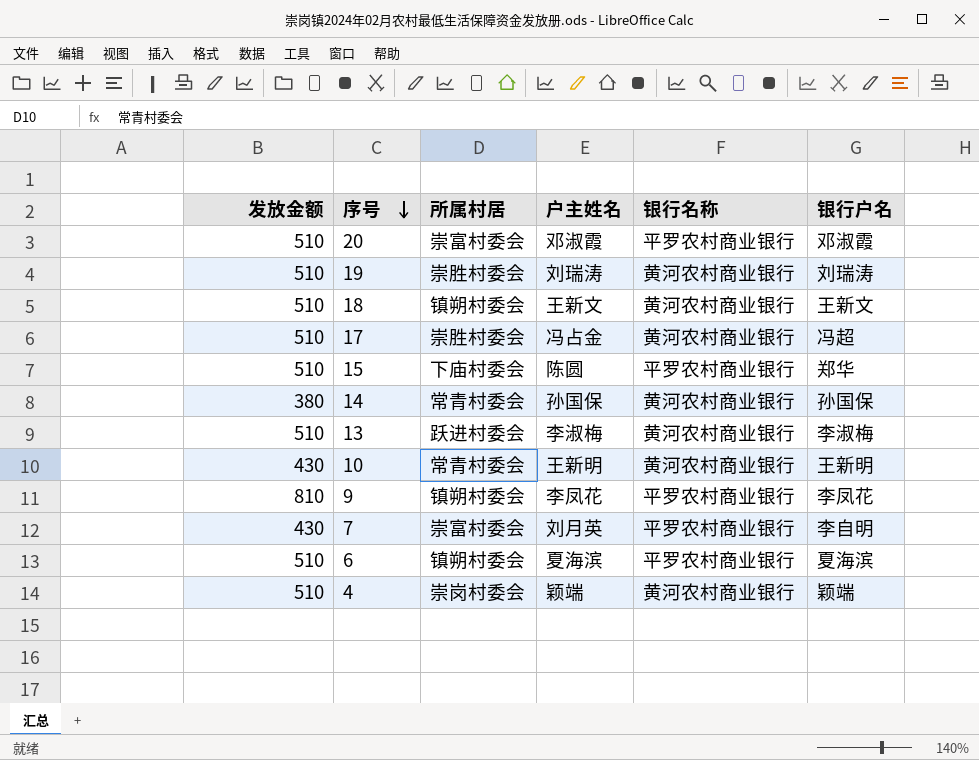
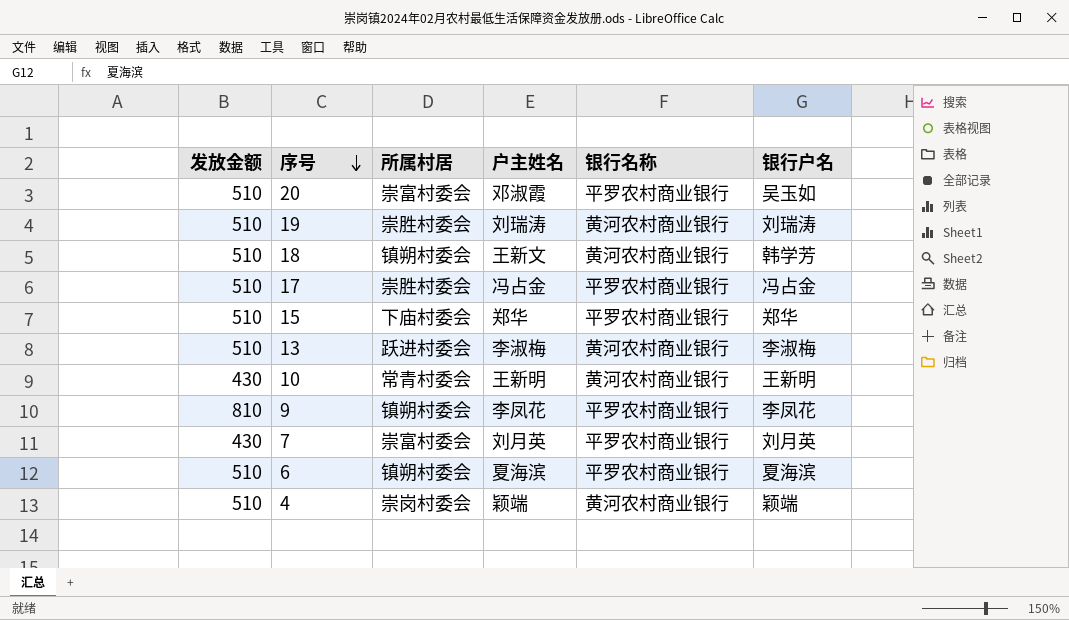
row 14: 380 | 常青村委会 | 孙国保 | 黄河农村商业银行 | 孙国保 -> none
20 | 银行户名: 邓淑霞 -> 吴玉如
18 | 银行户名: 王新文 -> 韩学芳
17 | 银行名称: 黄河农村商业银行 -> 平罗农村商业银行
17 | 银行户名: 冯超 -> 冯占金
15 | 户主姓名: 陈圆 -> 郑华
7 | 银行户名: 李自明 -> 刘月英

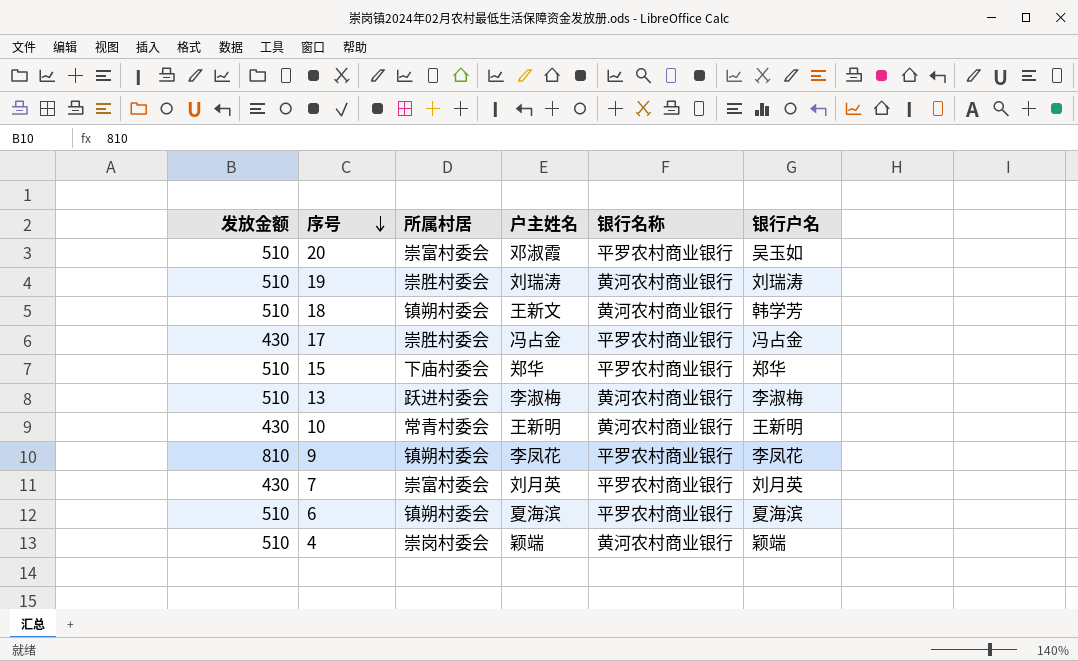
17 | 发放金额: 510 -> 430

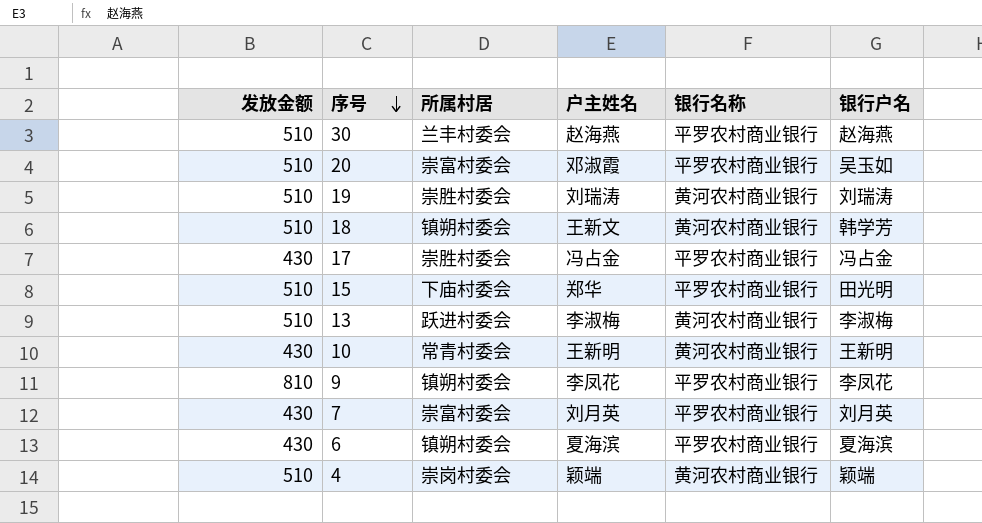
row 30: none -> 510 | 兰丰村委会 | 赵海燕 | 平罗农村商业银行 | 赵海燕
15 | 银行户名: 郑华 -> 田光明
6 | 发放金额: 510 -> 430

